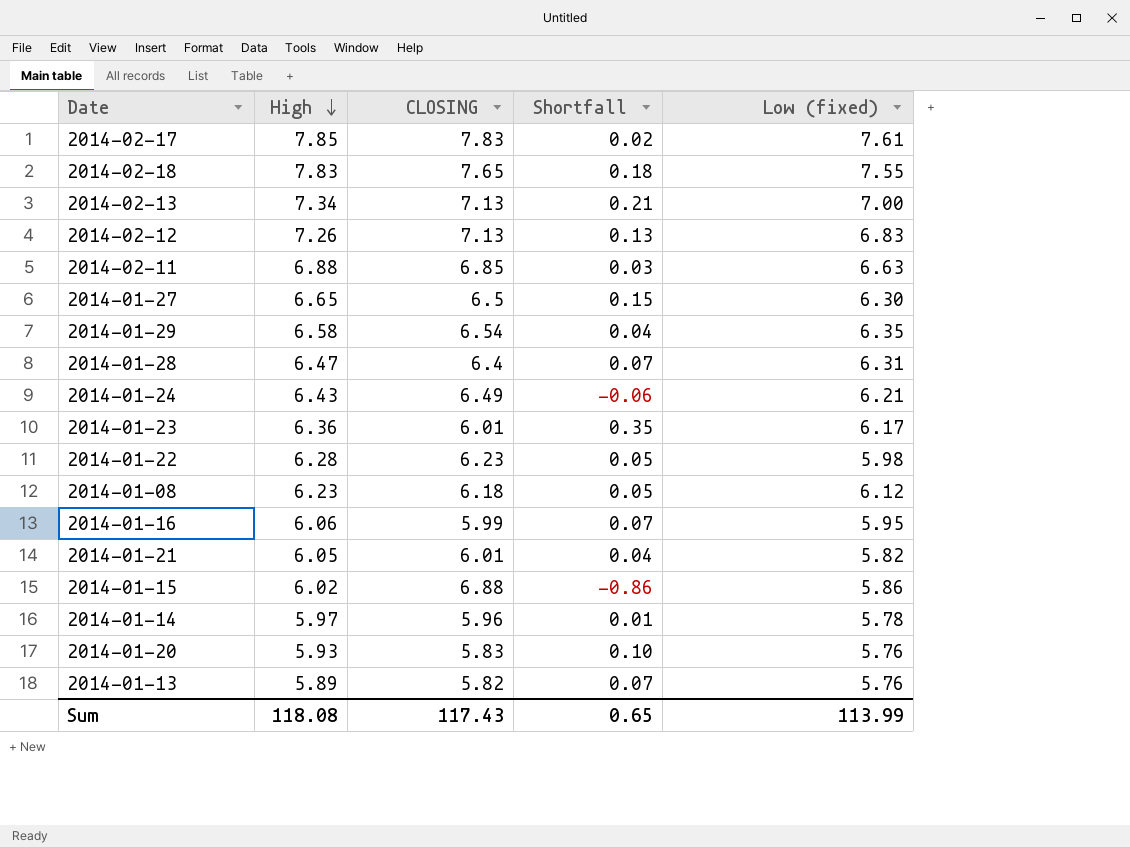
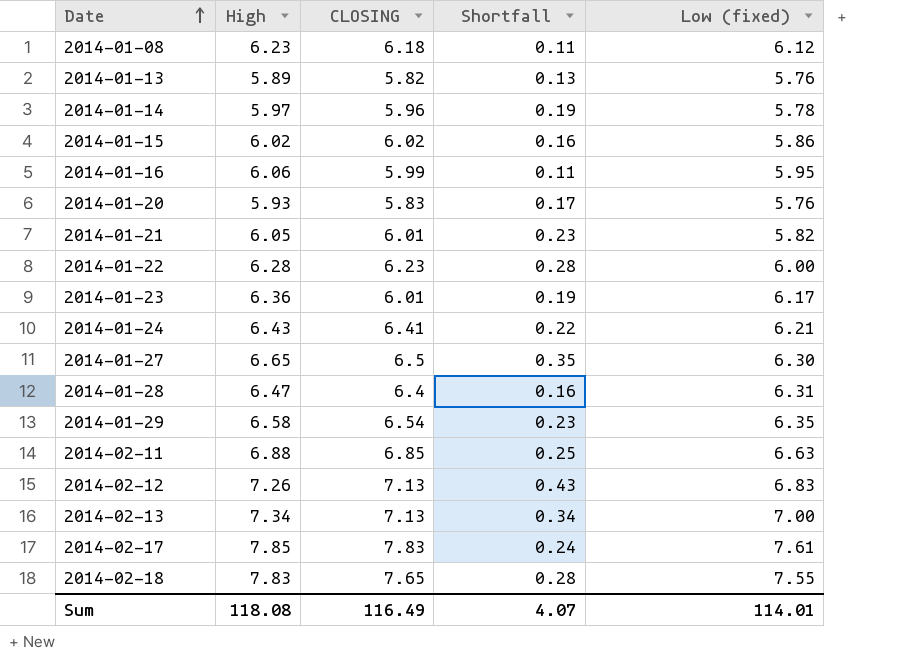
row order: High descending -> Date ascending
column Shortfall | formula: [High] - [CLOSING] -> [High] - [Low (fixed)]
2014-01-15 | CLOSING: 6.88 -> 6.02
2014-01-22 | Low (fixed): 5.98 -> 6.00
2014-01-24 | CLOSING: 6.49 -> 6.41
Sum | CLOSING: 117.43 -> 116.49
Sum | Shortfall: 0.65 -> 4.07
Sum | Low (fixed): 113.99 -> 114.01

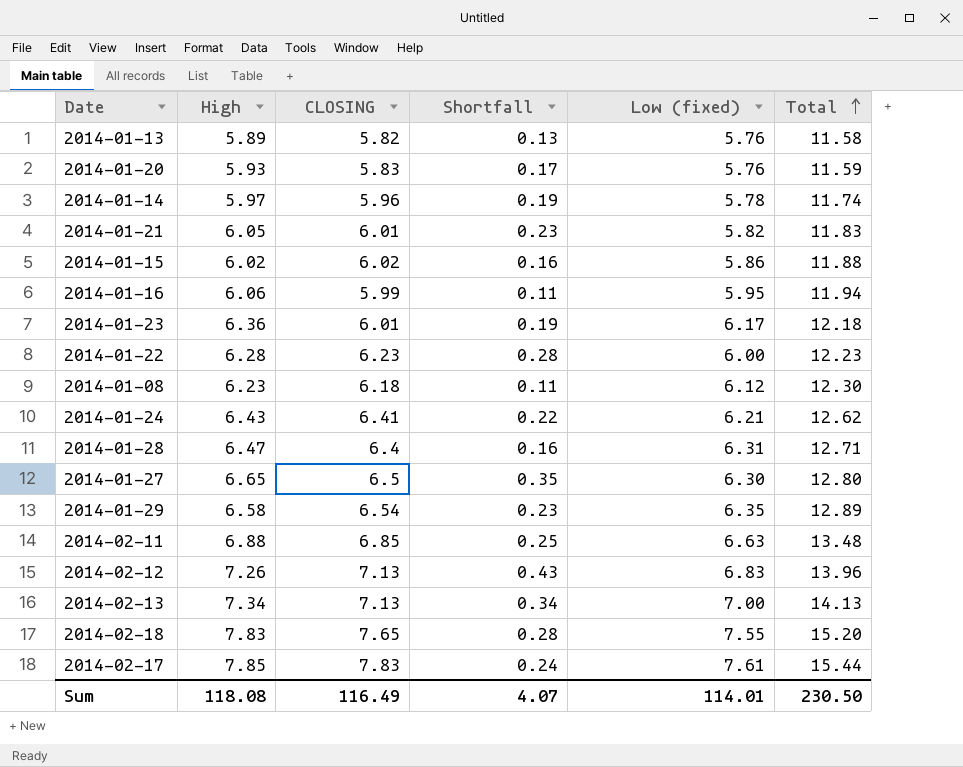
row order: Date ascending -> Total ascending
column Total | formula: none -> [CLOSING] + [Low (fixed)]

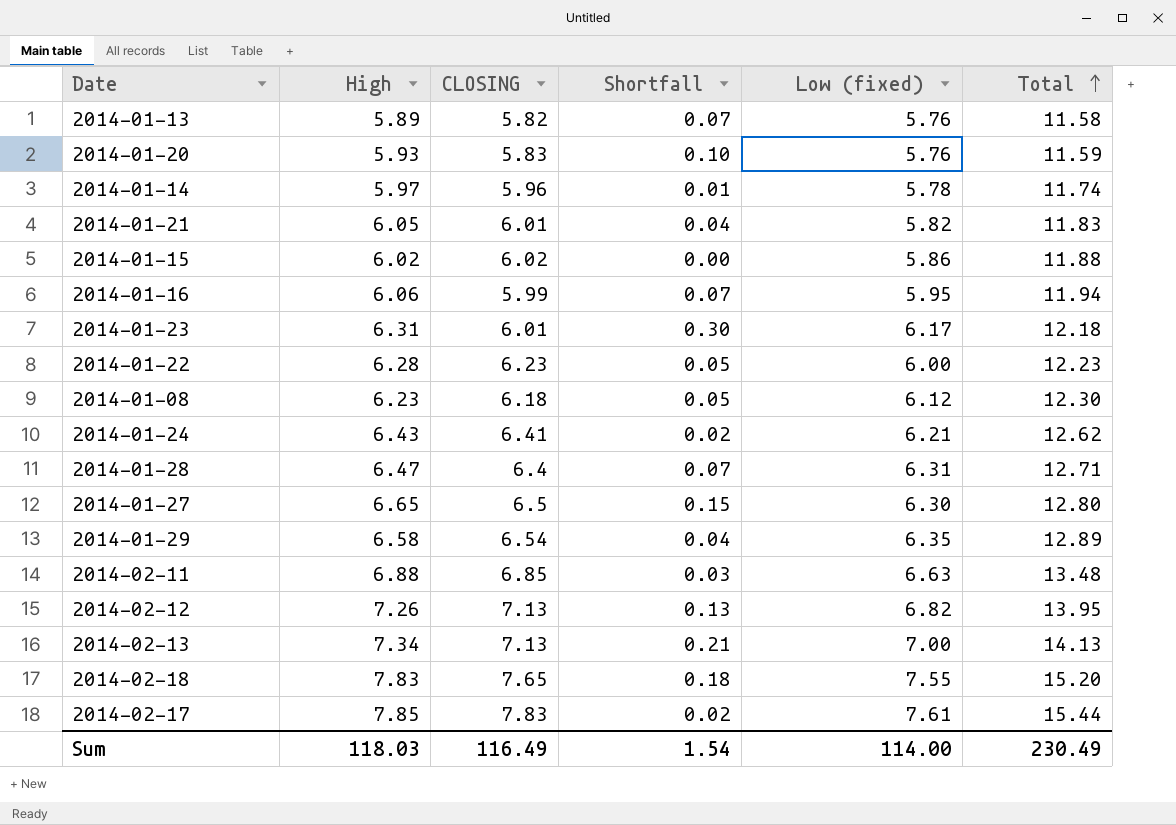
column Shortfall | formula: [High] - [Low (fixed)] -> [High] - [CLOSING]
2014-01-23 | High: 6.36 -> 6.31
2014-02-12 | Low (fixed): 6.83 -> 6.82
2014-02-12 | Total: 13.96 -> 13.95
Sum | High: 118.08 -> 118.03
Sum | Shortfall: 4.07 -> 1.54
Sum | Low (fixed): 114.01 -> 114.00
Sum | Total: 230.50 -> 230.49

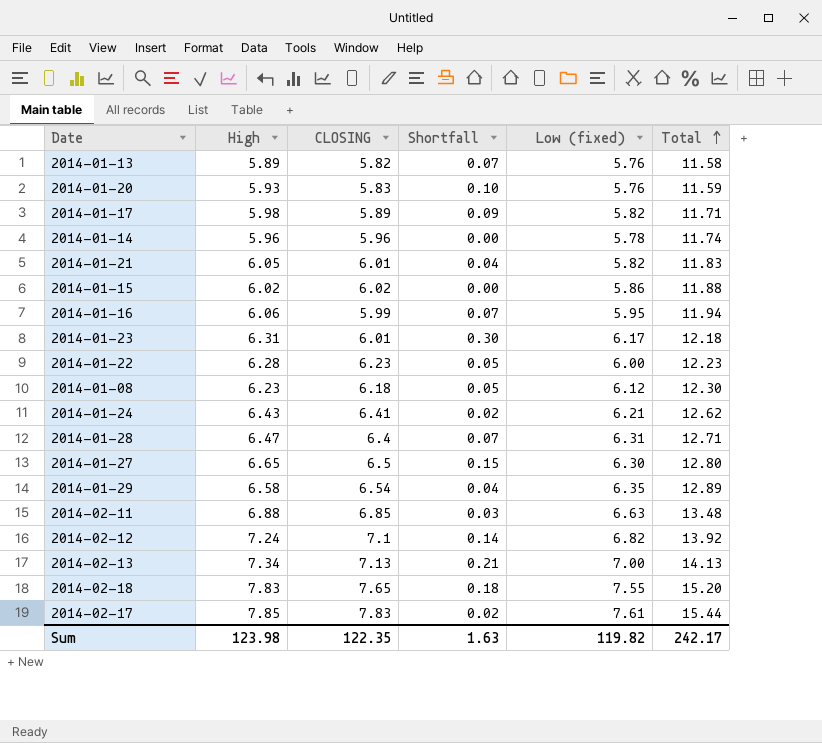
row 2014-01-17: none -> 5.98 | 5.89 | 0.09 | 5.82 | 11.71
2014-01-14 | High: 5.97 -> 5.96
2014-01-14 | Shortfall: 0.01 -> 0.00
2014-02-12 | High: 7.26 -> 7.24
2014-02-12 | CLOSING: 7.13 -> 7.1
2014-02-12 | Shortfall: 0.13 -> 0.14
2014-02-12 | Total: 13.95 -> 13.92
Sum | High: 118.03 -> 123.98
Sum | CLOSING: 116.49 -> 122.35
Sum | Shortfall: 1.54 -> 1.63
Sum | Low (fixed): 114.00 -> 119.82
Sum | Total: 230.49 -> 242.17

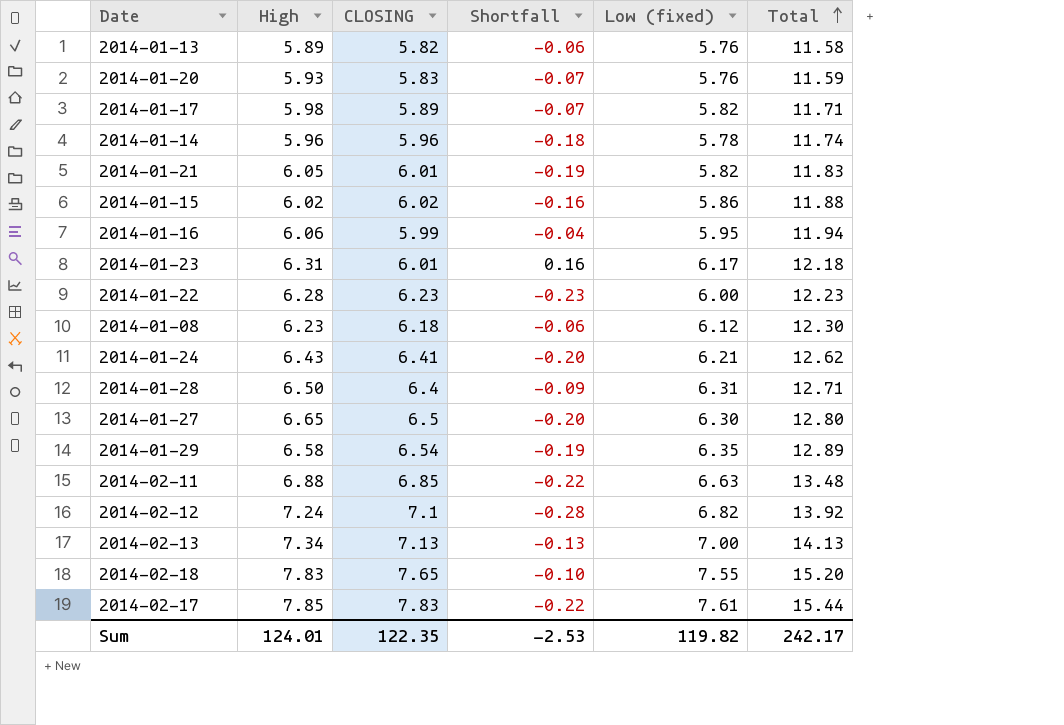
column Shortfall | formula: [High] - [CLOSING] -> [Low (fixed)] - [CLOSING]
2014-01-28 | High: 6.47 -> 6.50
Sum | High: 123.98 -> 124.01
Sum | Shortfall: 1.63 -> -2.53

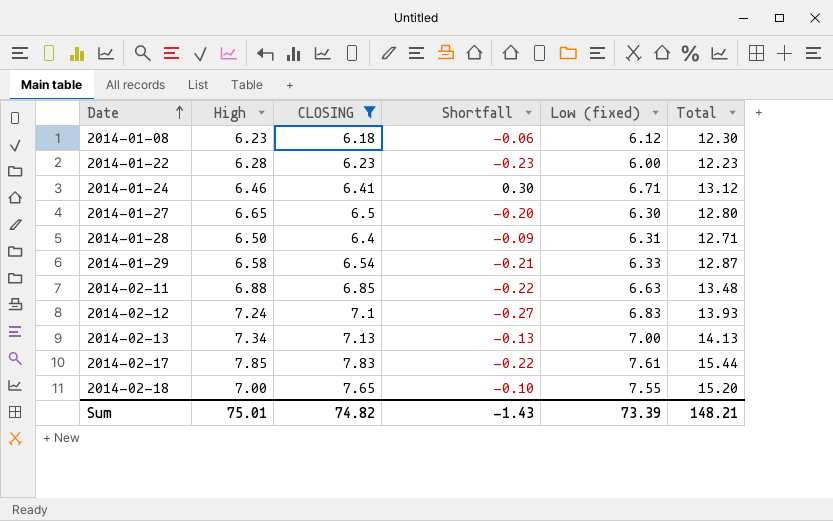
filter: none -> CLOSING >= 6.18
row order: Total ascending -> Date ascending
2014-01-24 | High: 6.43 -> 6.46
2014-01-24 | Shortfall: -0.20 -> 0.30
2014-01-24 | Low (fixed): 6.21 -> 6.71
2014-01-24 | Total: 12.62 -> 13.12
2014-01-29 | Shortfall: -0.19 -> -0.21
2014-01-29 | Low (fixed): 6.35 -> 6.33
2014-01-29 | Total: 12.89 -> 12.87
2014-02-12 | Shortfall: -0.28 -> -0.27
2014-02-12 | Low (fixed): 6.82 -> 6.83
2014-02-12 | Total: 13.92 -> 13.93
2014-02-18 | High: 7.83 -> 7.00
Sum | High: 124.01 -> 75.01
Sum | CLOSING: 122.35 -> 74.82
Sum | Shortfall: -2.53 -> -1.43
Sum | Low (fixed): 119.82 -> 73.39
Sum | Total: 242.17 -> 148.21

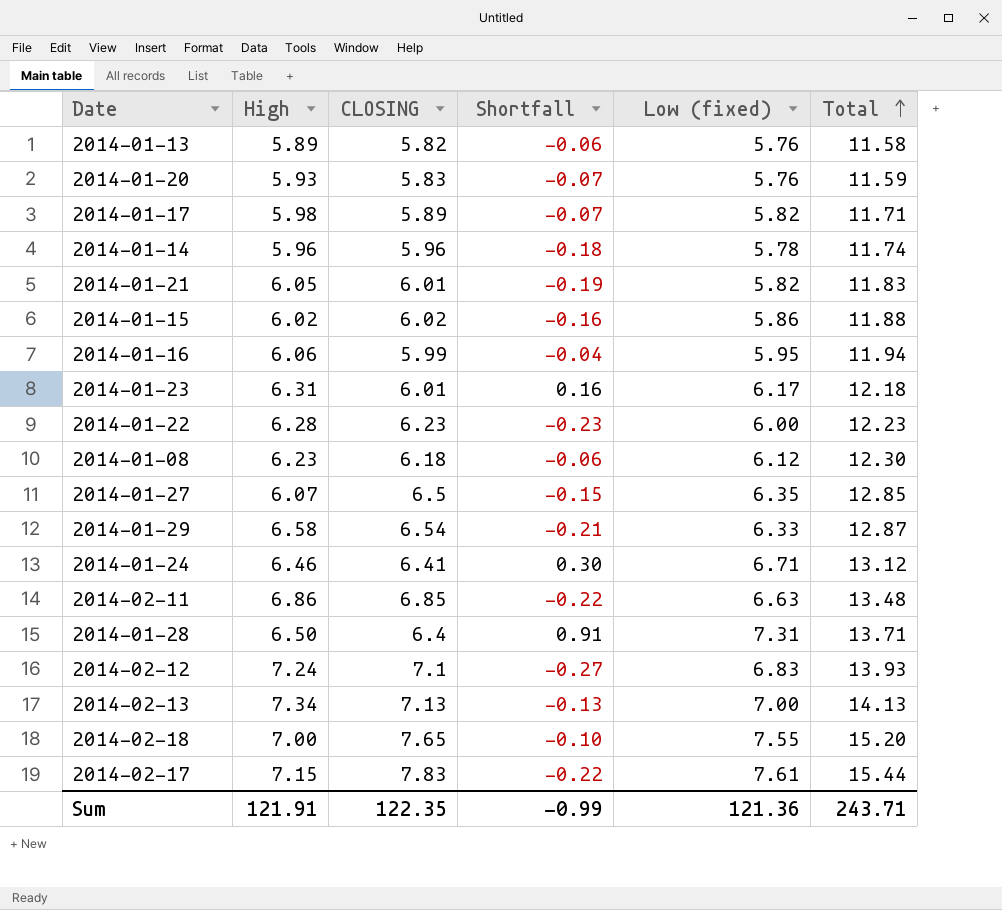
filter: CLOSING >= 6.18 -> none
row order: Date ascending -> Total ascending
2014-01-27 | High: 6.65 -> 6.07
2014-01-27 | Shortfall: -0.20 -> -0.15
2014-01-27 | Low (fixed): 6.30 -> 6.35
2014-01-27 | Total: 12.80 -> 12.85
2014-02-11 | High: 6.88 -> 6.86
2014-01-28 | Shortfall: -0.09 -> 0.91
2014-01-28 | Low (fixed): 6.31 -> 7.31
2014-01-28 | Total: 12.71 -> 13.71
2014-02-17 | High: 7.85 -> 7.15
Sum | High: 75.01 -> 121.91
Sum | CLOSING: 74.82 -> 122.35
Sum | Shortfall: -1.43 -> -0.99
Sum | Low (fixed): 73.39 -> 121.36
Sum | Total: 148.21 -> 243.71

